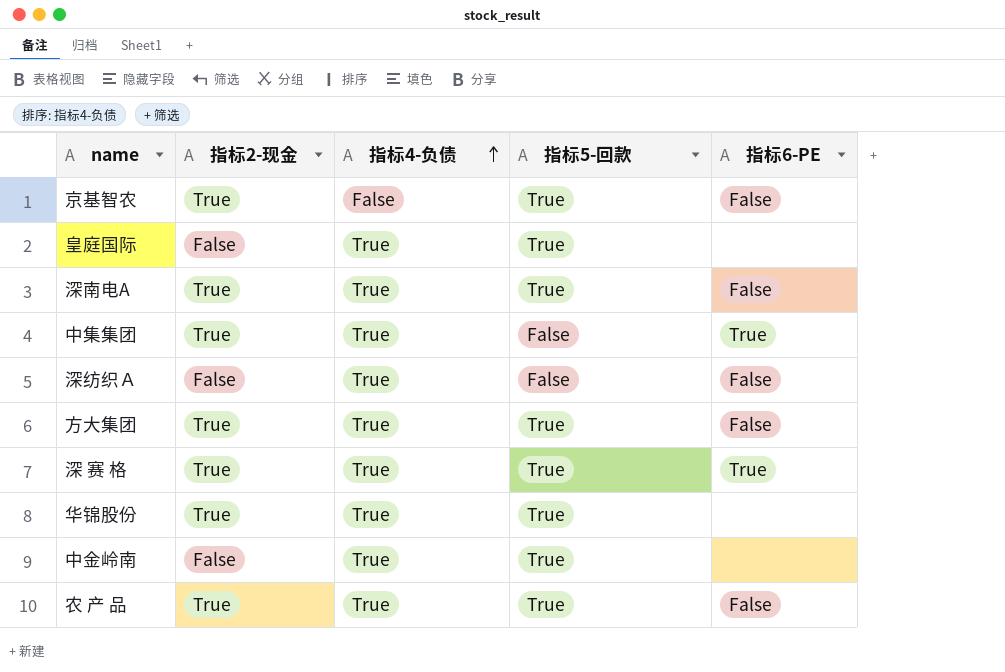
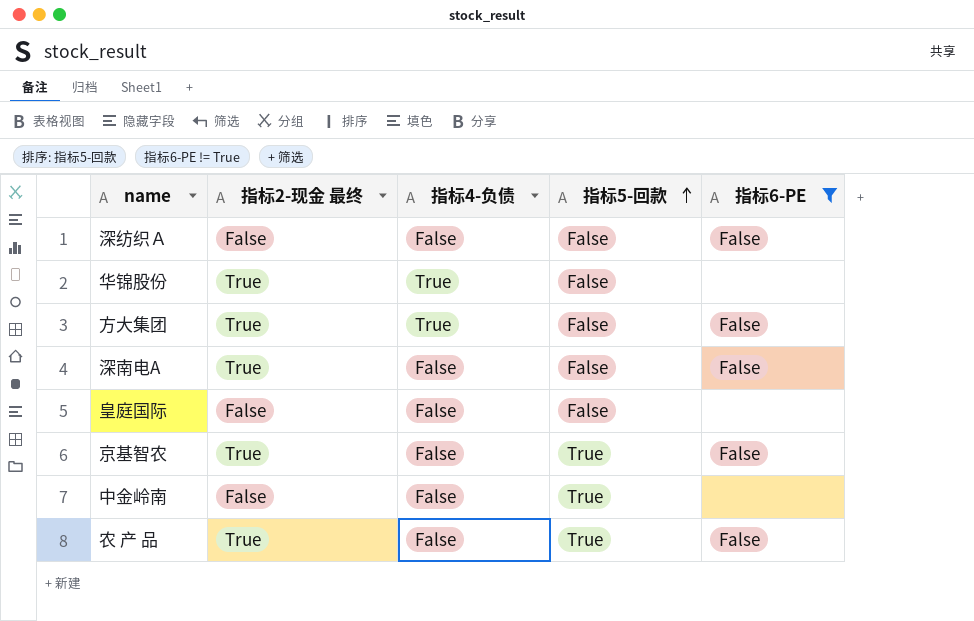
filter: none -> 指标6-PE != True
row order: 指标4-负债 ascending -> 指标5-回款 ascending
column name: 指标2-现金 -> 指标2-现金 最终
深纺织Ａ | 指标4-负债: True -> False
华锦股份 | 指标5-回款: True -> False
方大集团 | 指标5-回款: True -> False
深南电A | 指标4-负债: True -> False
深南电A | 指标5-回款: True -> False
皇庭国际 | 指标4-负债: True -> False
皇庭国际 | 指标5-回款: True -> False
中金岭南 | 指标4-负债: True -> False
农 产 品 | 指标4-负债: True -> False

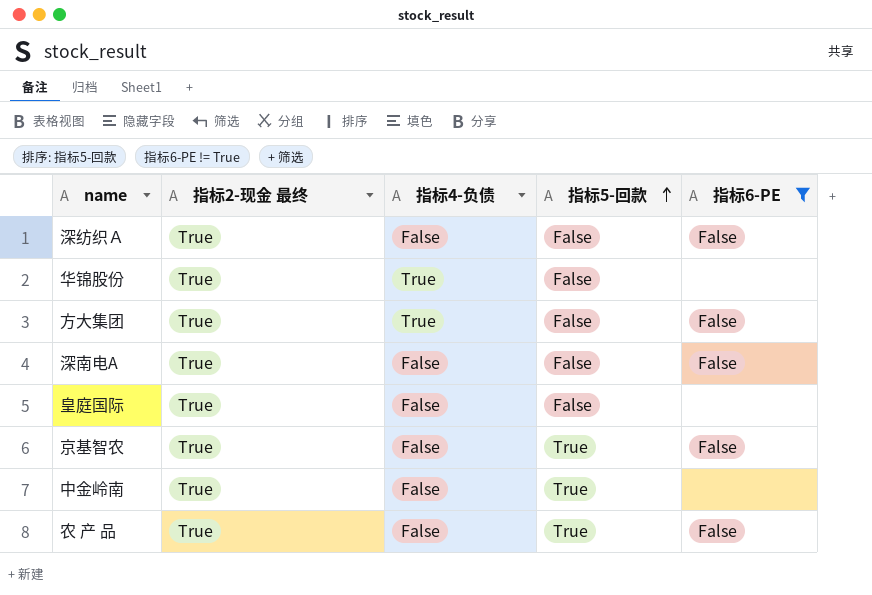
深纺织Ａ | 指标2-现金 最终: False -> True
皇庭国际 | 指标2-现金 最终: False -> True
中金岭南 | 指标2-现金 最终: False -> True

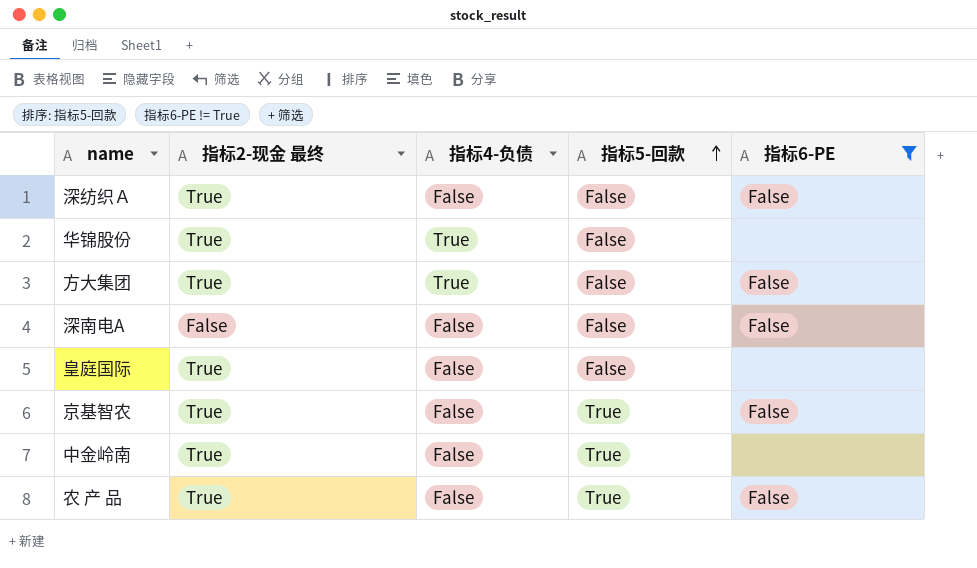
深南电A | 指标2-现金 最终: True -> False

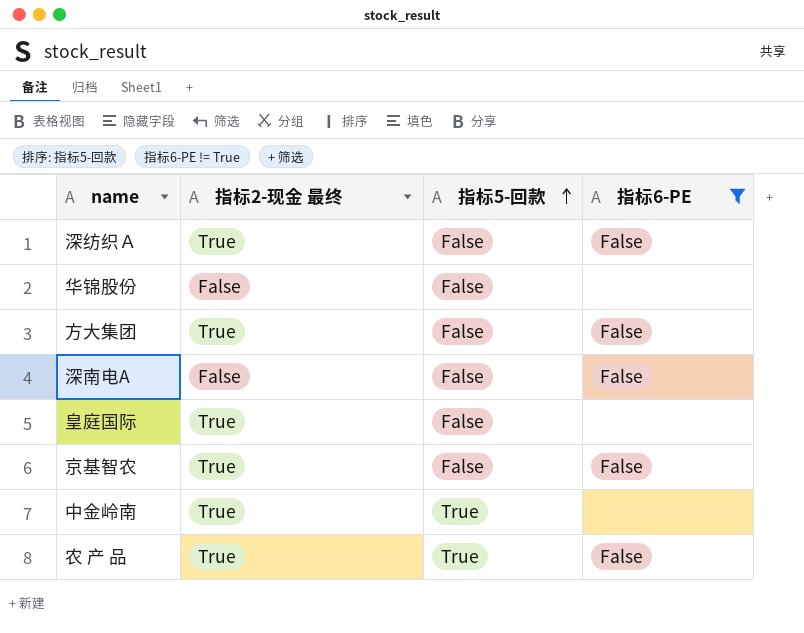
column 指标4-负债 | position: 3 -> none
华锦股份 | 指标2-现金 最终: True -> False
京基智农 | 指标5-回款: True -> False

